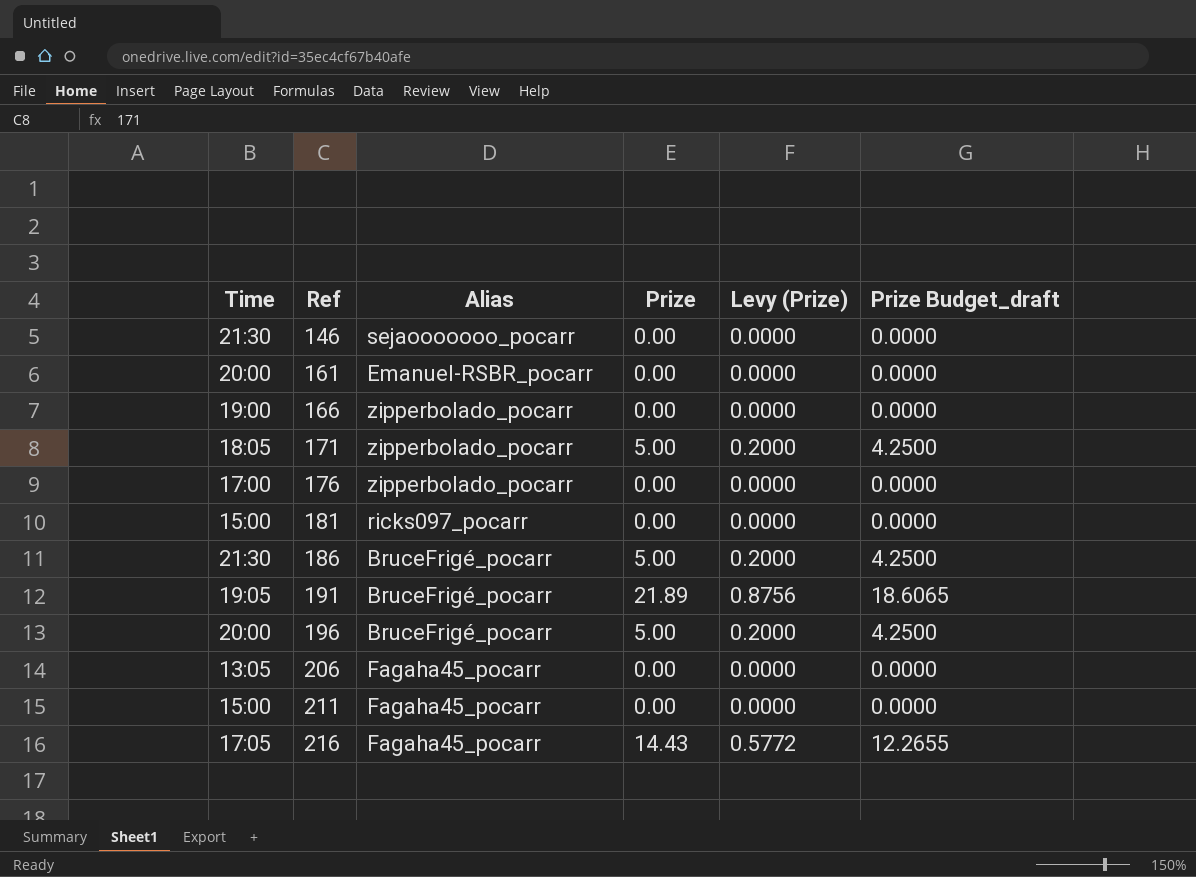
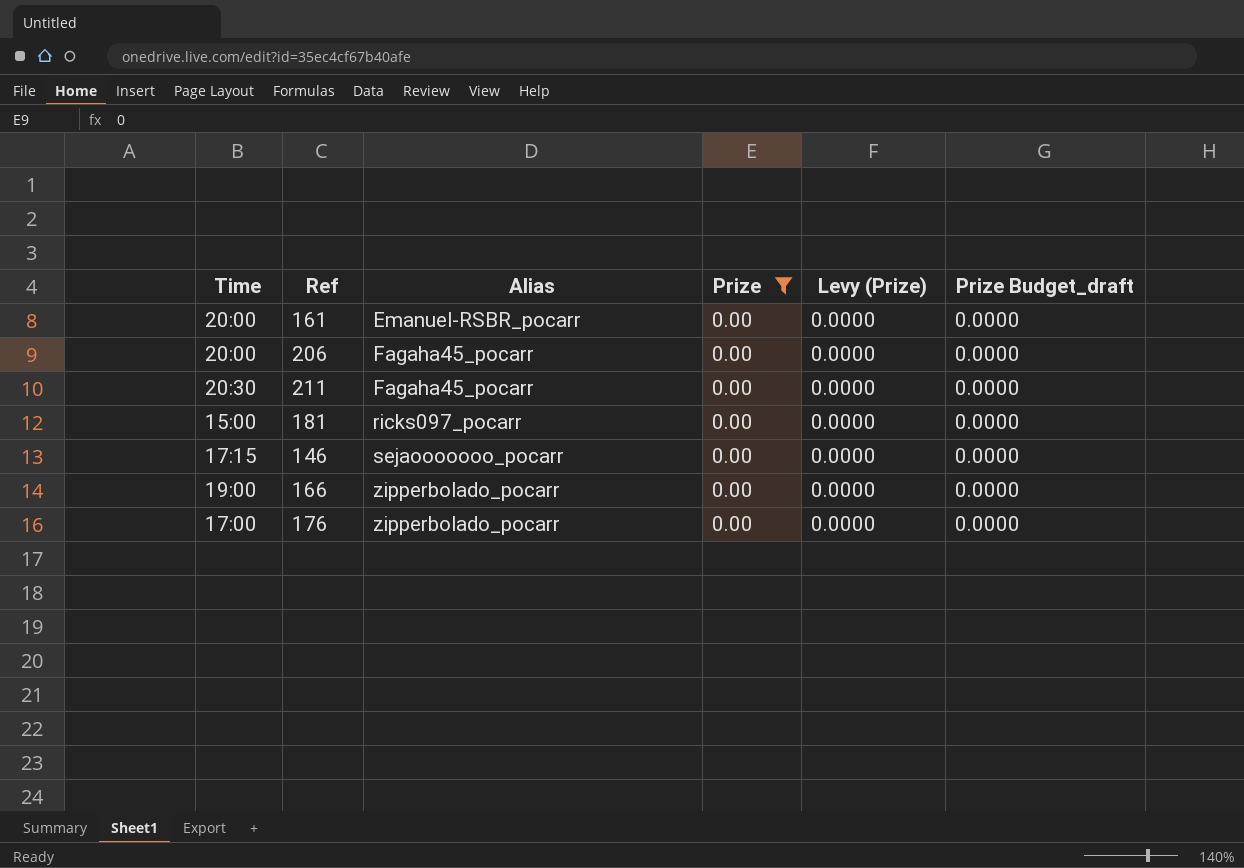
filter: none -> Prize = 0.00
row order: Ref ascending -> Alias ascending
206 | Time: 13:05 -> 20:00
211 | Time: 15:00 -> 20:30
146 | Time: 21:30 -> 17:15

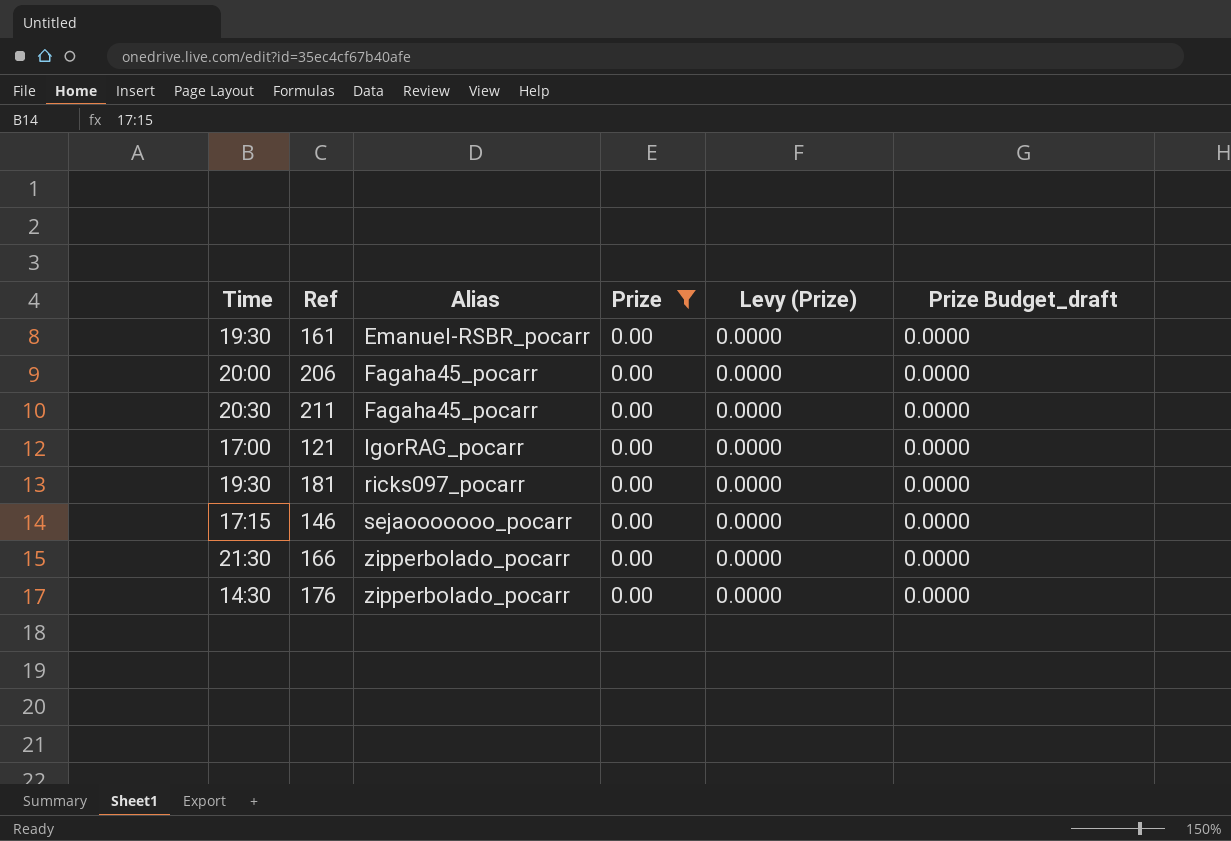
161 | Time: 20:00 -> 19:30
row 121: none -> 17:00 | IgorRAG_pocarr | 0.00 | 0.0000 | 0.0000
181 | Time: 15:00 -> 19:30
166 | Time: 19:00 -> 21:30
176 | Time: 17:00 -> 14:30

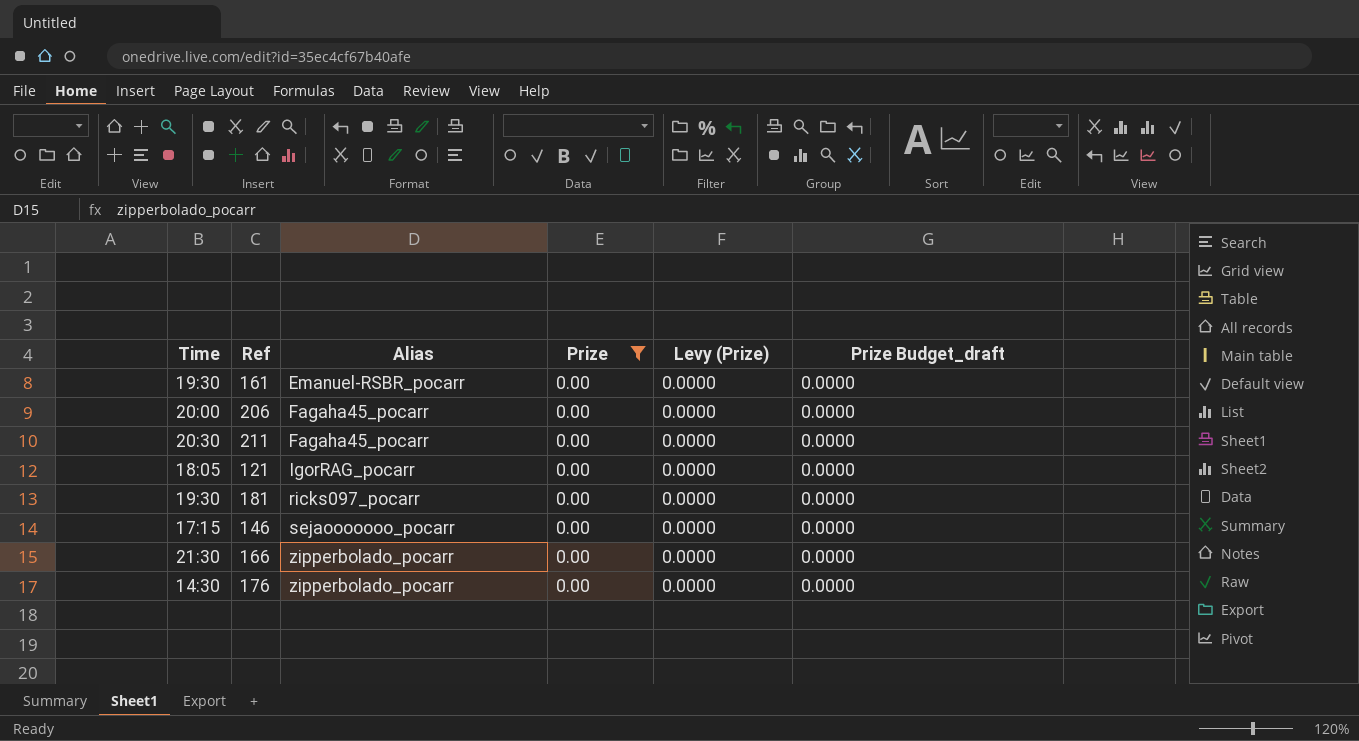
121 | Time: 17:00 -> 18:05

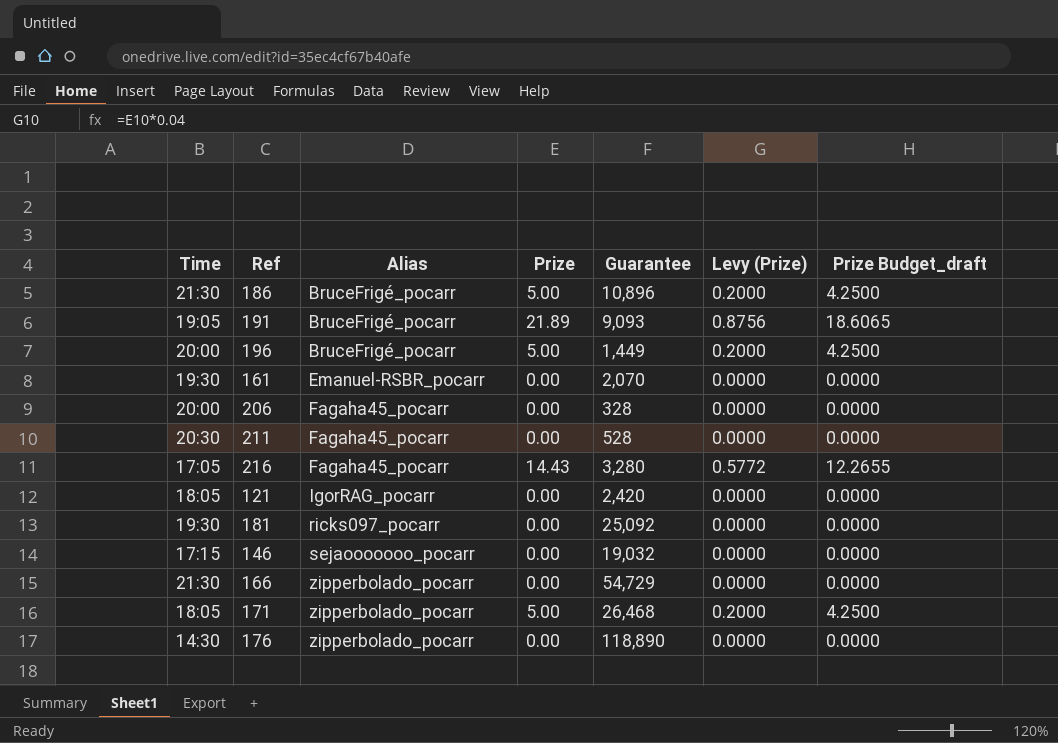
filter: Prize = 0.00 -> none
column Guarantee | position: none -> 5

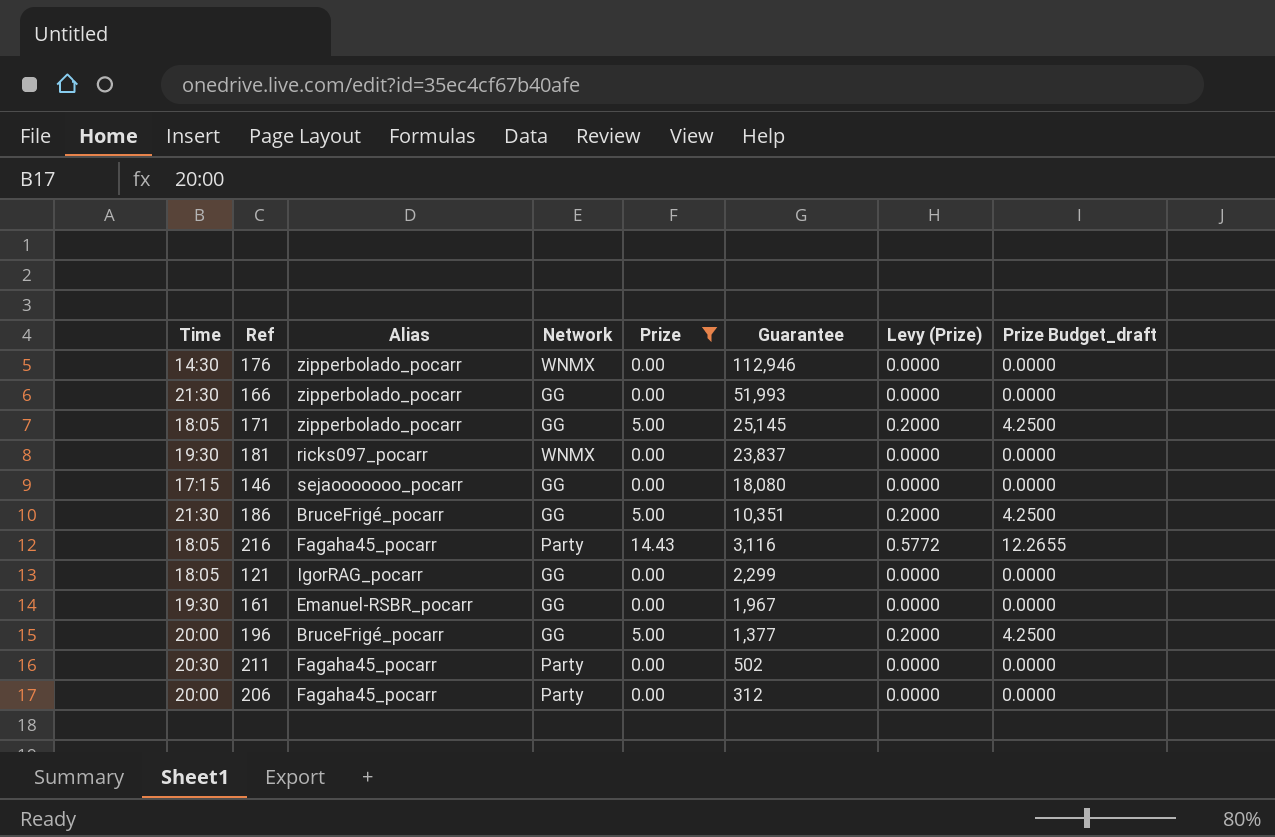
filter: none -> Prize != 21.89
row order: Alias ascending -> Guarantee descending
column Network | position: none -> 4
176 | Guarantee: 118,890 -> 112,946
166 | Guarantee: 54,729 -> 51,993
171 | Guarantee: 26,468 -> 25,145
181 | Guarantee: 25,092 -> 23,837
146 | Guarantee: 19,032 -> 18,080
186 | Guarantee: 10,896 -> 10,351
216 | Time: 17:05 -> 18:05
216 | Guarantee: 3,280 -> 3,116
121 | Guarantee: 2,420 -> 2,299
161 | Guarantee: 2,070 -> 1,967
196 | Guarantee: 1,449 -> 1,377
211 | Guarantee: 528 -> 502
206 | Guarantee: 328 -> 312

